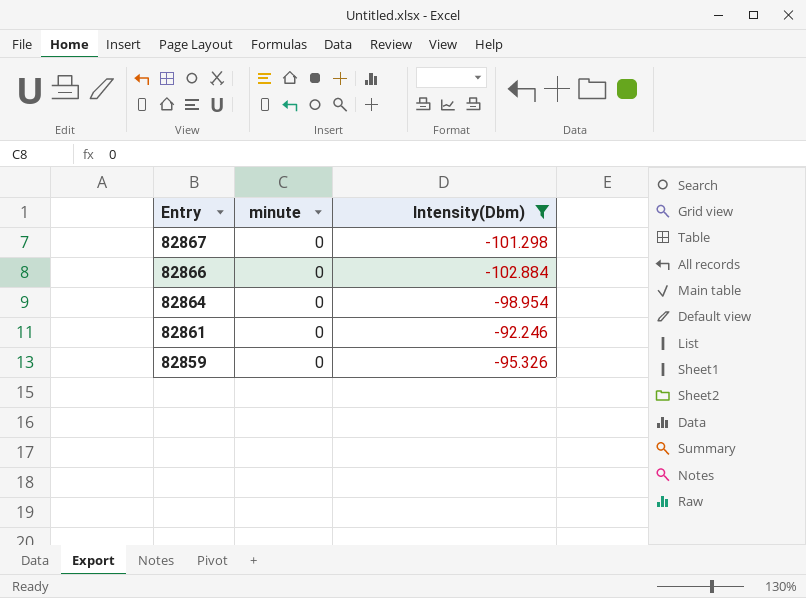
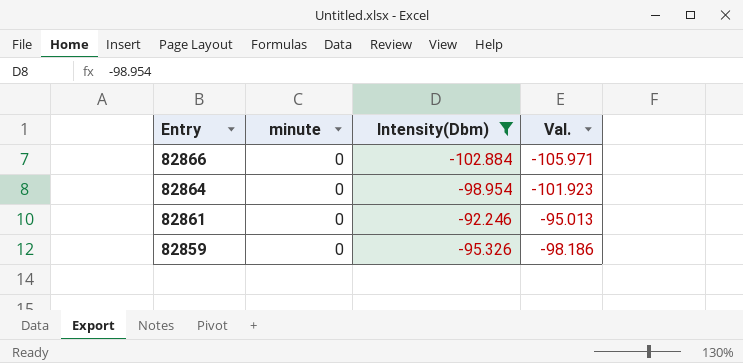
column Val. | formula: none -> [Intensity(Dbm)] * 1.03
row 82867: 0 | -101.298 -> none

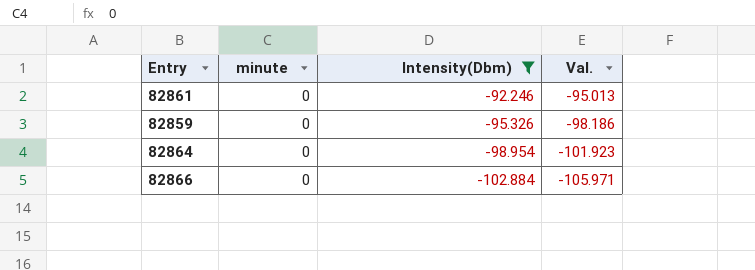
row order: Entry descending -> Intensity(Dbm) descending

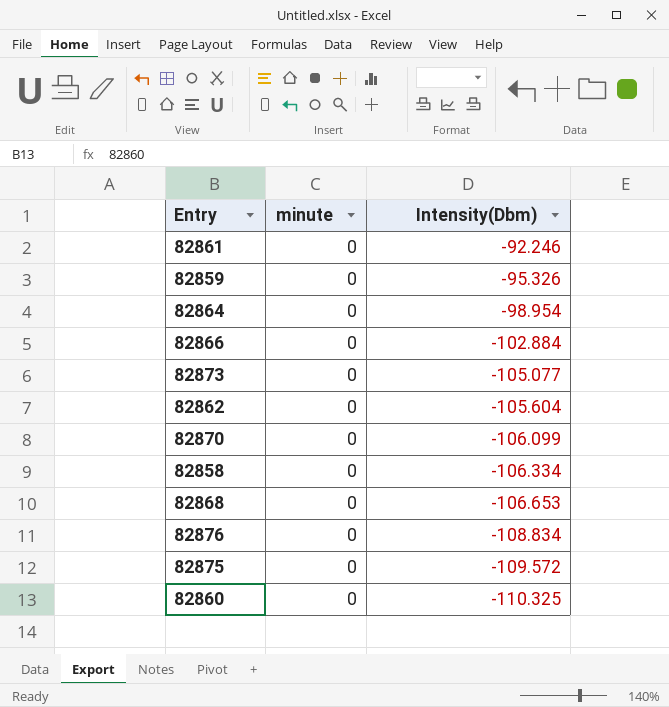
filter: Intensity(Dbm) >= -102.884 -> none
column Val. | formula: [Intensity(Dbm)] * 1.03 -> none

